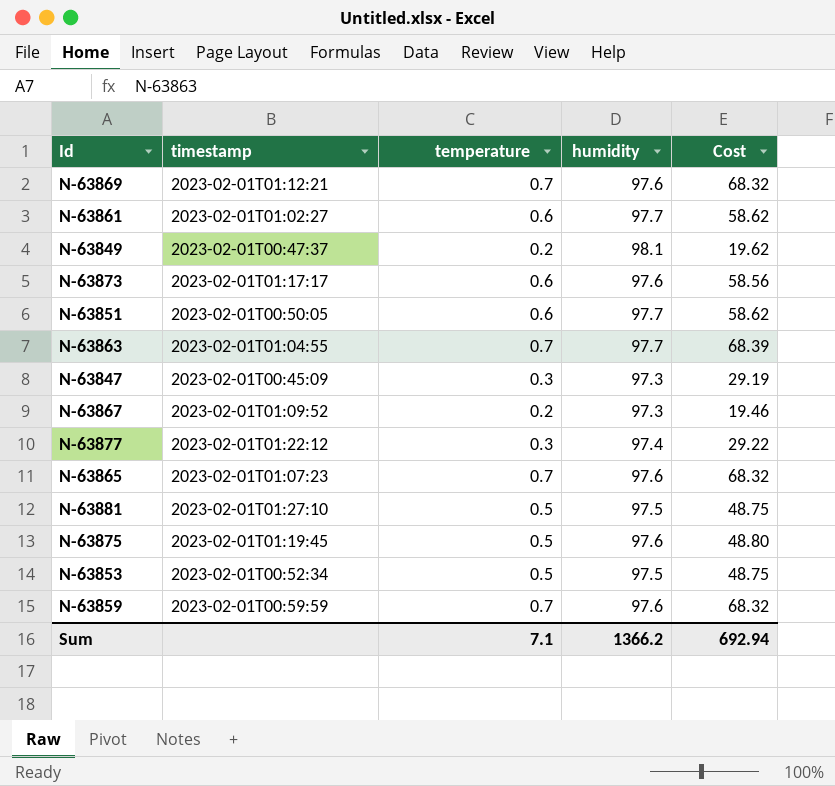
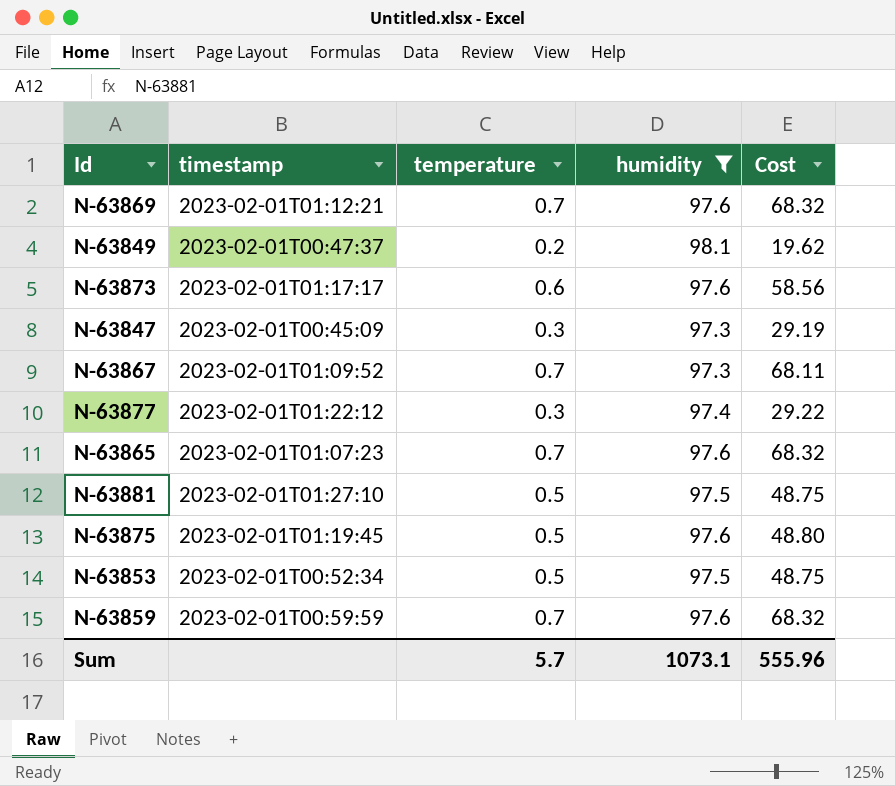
filter: none -> humidity != 97.7
N-63867 | temperature: 0.2 -> 0.7
N-63867 | Cost: 19.46 -> 68.11
Sum | temperature: 7.1 -> 5.7
Sum | humidity: 1366.2 -> 1073.1
Sum | Cost: 692.94 -> 555.96

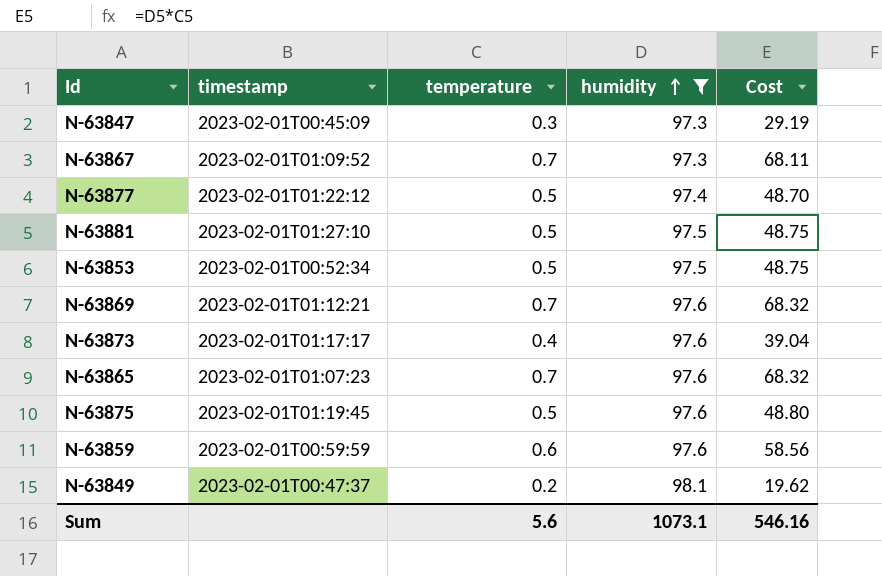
row order: none -> humidity ascending
N-63877 | temperature: 0.3 -> 0.5
N-63877 | Cost: 29.22 -> 48.70
N-63873 | temperature: 0.6 -> 0.4
N-63873 | Cost: 58.56 -> 39.04
N-63859 | temperature: 0.7 -> 0.6
N-63859 | Cost: 68.32 -> 58.56
Sum | temperature: 5.7 -> 5.6
Sum | Cost: 555.96 -> 546.16

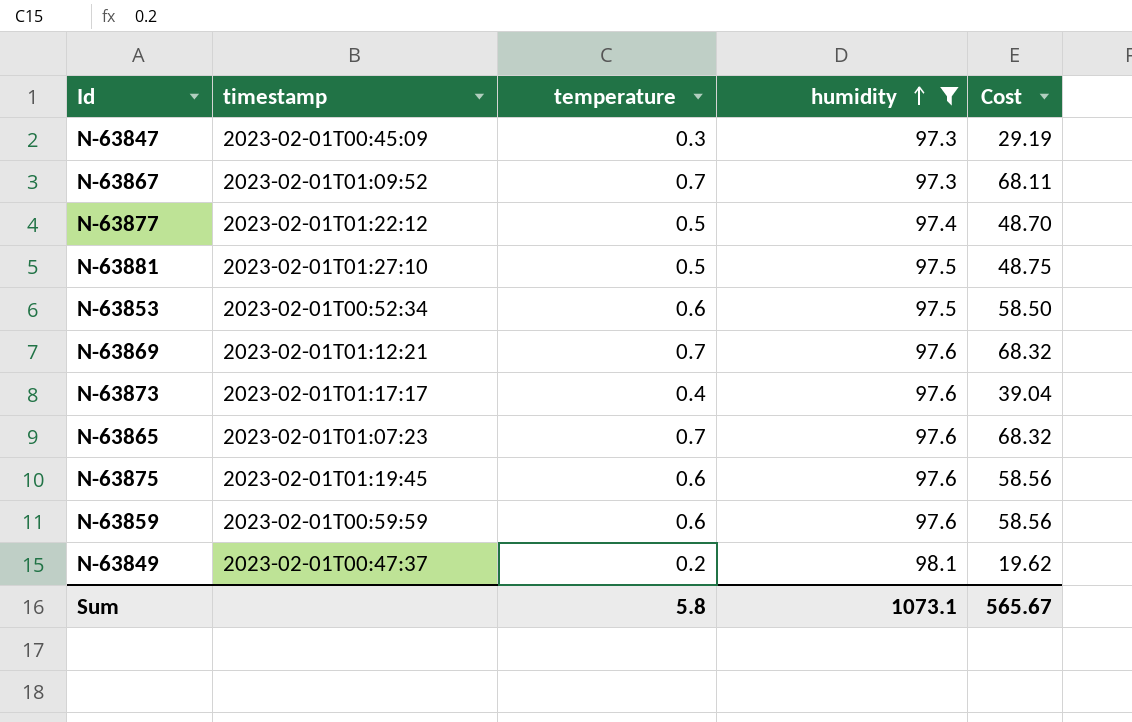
N-63853 | temperature: 0.5 -> 0.6
N-63853 | Cost: 48.75 -> 58.50
N-63875 | temperature: 0.5 -> 0.6
N-63875 | Cost: 48.80 -> 58.56
Sum | temperature: 5.6 -> 5.8
Sum | Cost: 546.16 -> 565.67

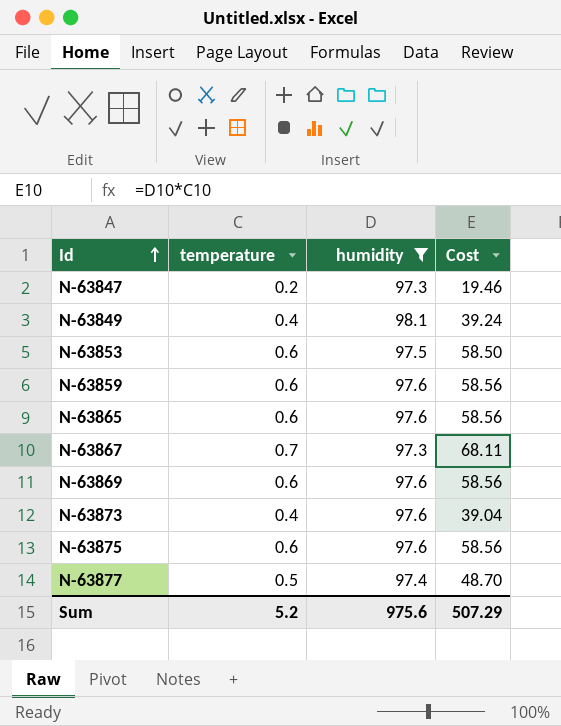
row order: humidity ascending -> Id ascending
column timestamp | position: 2 -> none
row N-63881: 2023-02-01T01:27:10 | 0.5 | 97.5 | 48.75 -> none
N-63847 | temperature: 0.3 -> 0.2
N-63847 | Cost: 29.19 -> 19.46
N-63849 | temperature: 0.2 -> 0.4
N-63849 | Cost: 19.62 -> 39.24
N-63865 | temperature: 0.7 -> 0.6
N-63865 | Cost: 68.32 -> 58.56
N-63869 | temperature: 0.7 -> 0.6
N-63869 | Cost: 68.32 -> 58.56
Sum | temperature: 5.8 -> 5.2
Sum | humidity: 1073.1 -> 975.6
Sum | Cost: 565.67 -> 507.29

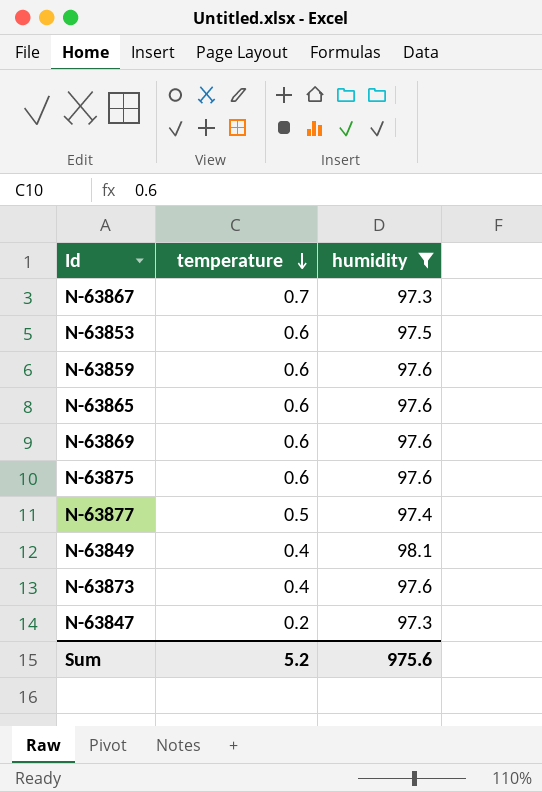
row order: Id ascending -> temperature descending
column Cost | formula: [temperature] * [humidity] -> none

